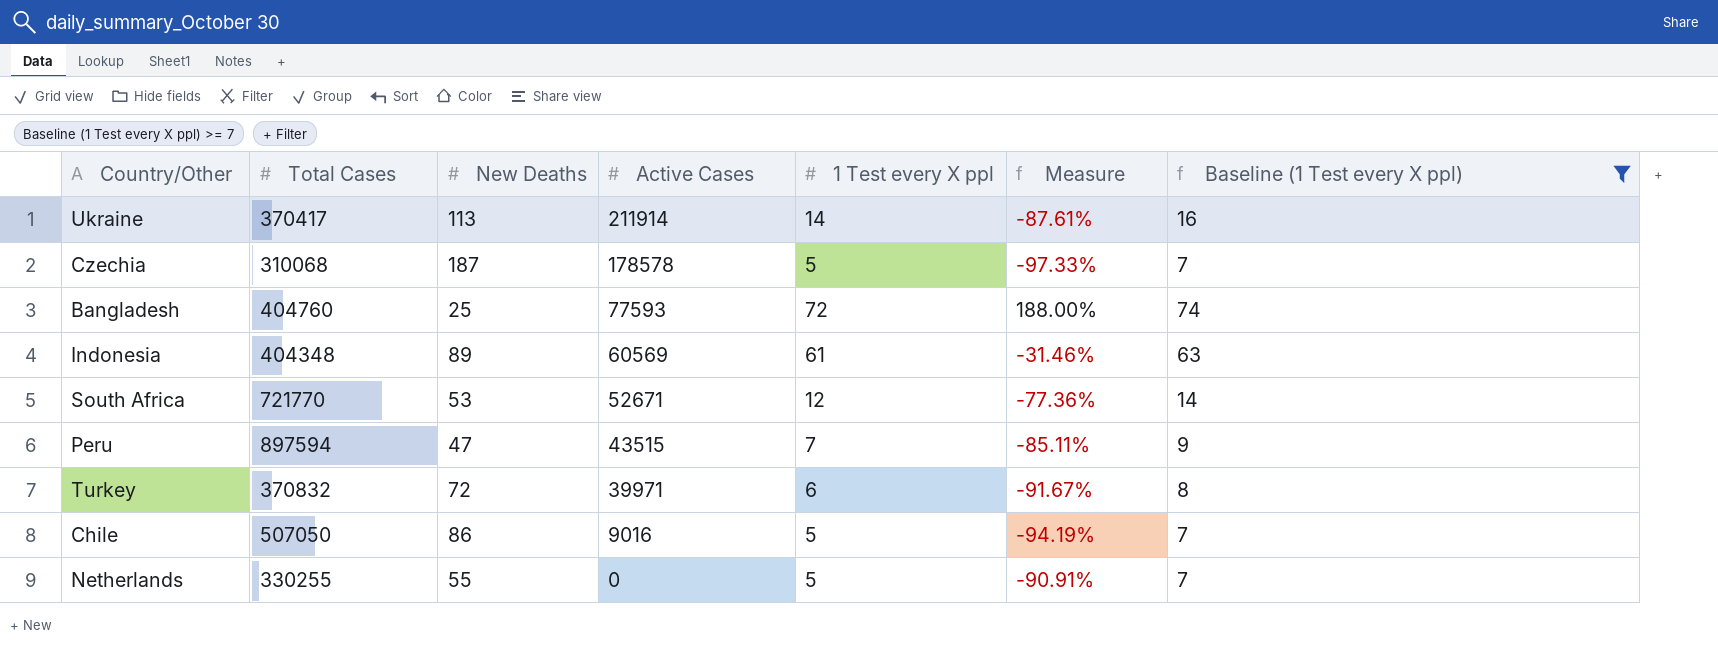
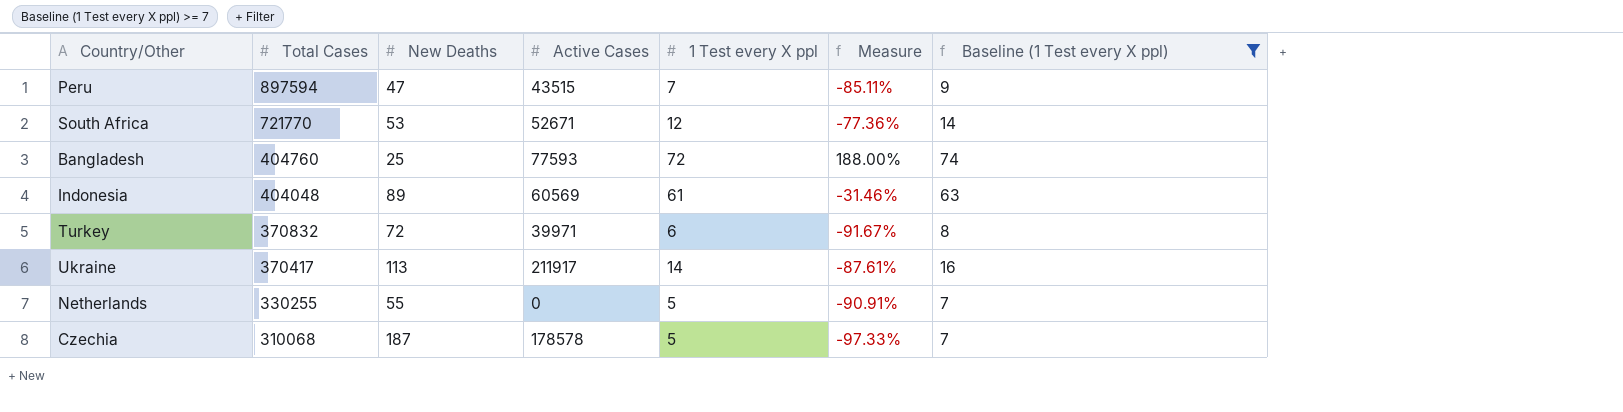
row order: Active Cases descending -> Total Cases descending
row Chile: 507050 | 86 | 9016 | 5 | -94.19% | 7 -> none
Indonesia | Total Cases: 404348 -> 404048
Ukraine | Active Cases: 211914 -> 211917

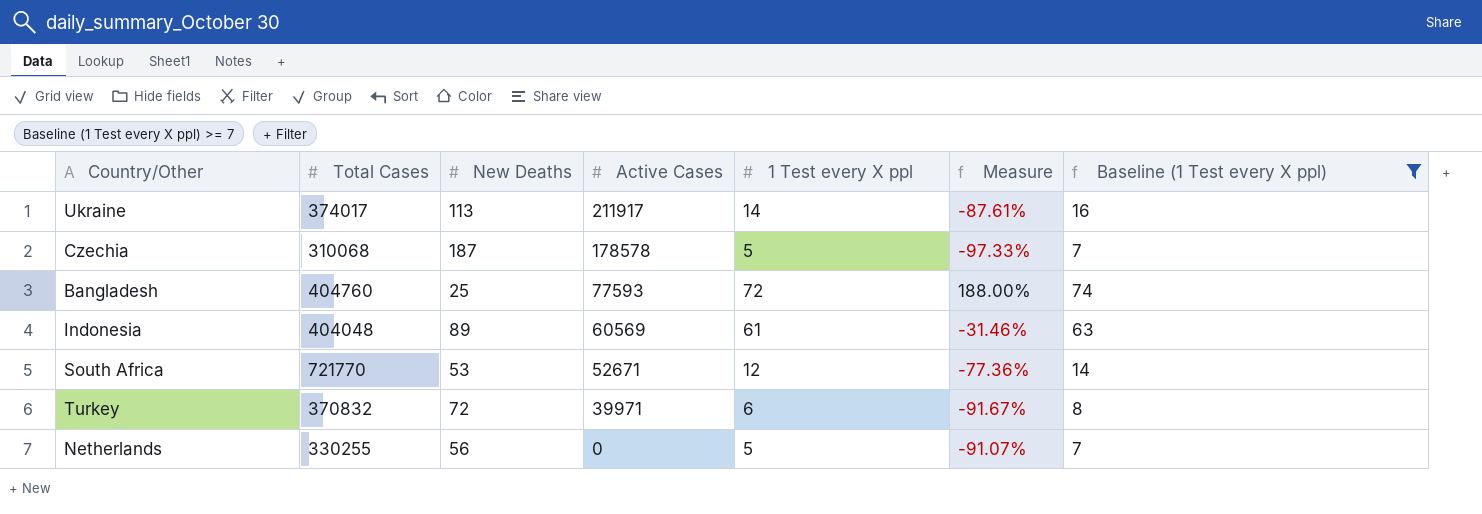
row order: Total Cases descending -> Active Cases descending
row Peru: 897594 | 47 | 43515 | 7 | -85.11% | 9 -> none
Ukraine | Total Cases: 370417 -> 374017
Netherlands | New Deaths: 55 -> 56
Netherlands | Measure: -90.91% -> -91.07%

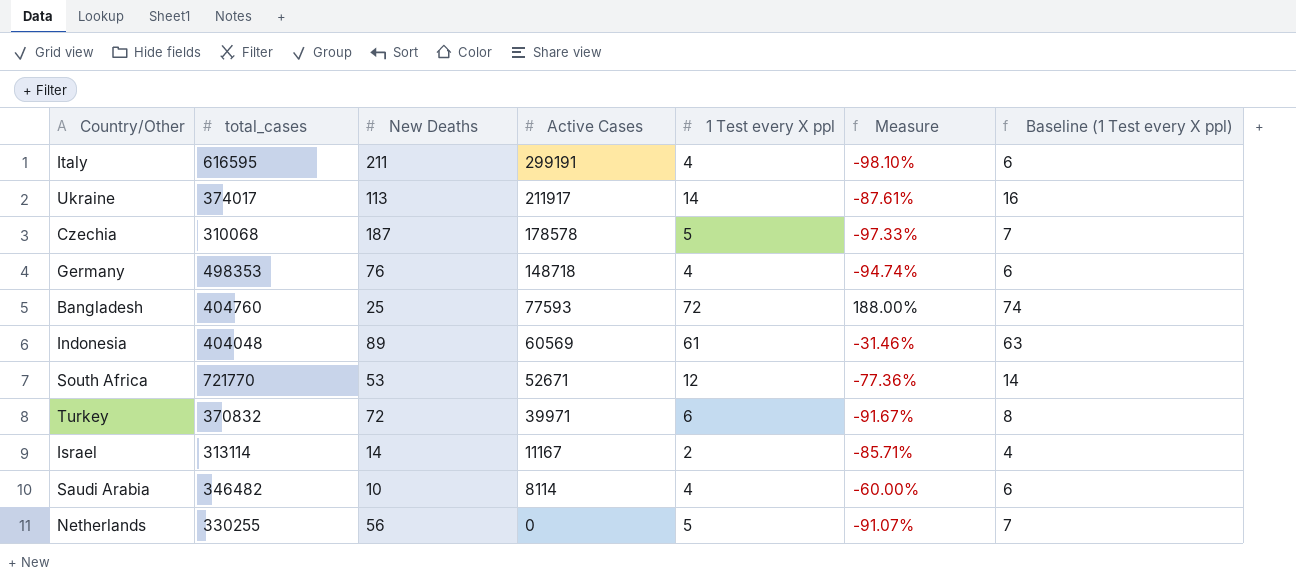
filter: Baseline (1 Test every X ppl) >= 7 -> none
column name: Total Cases -> total_cases

